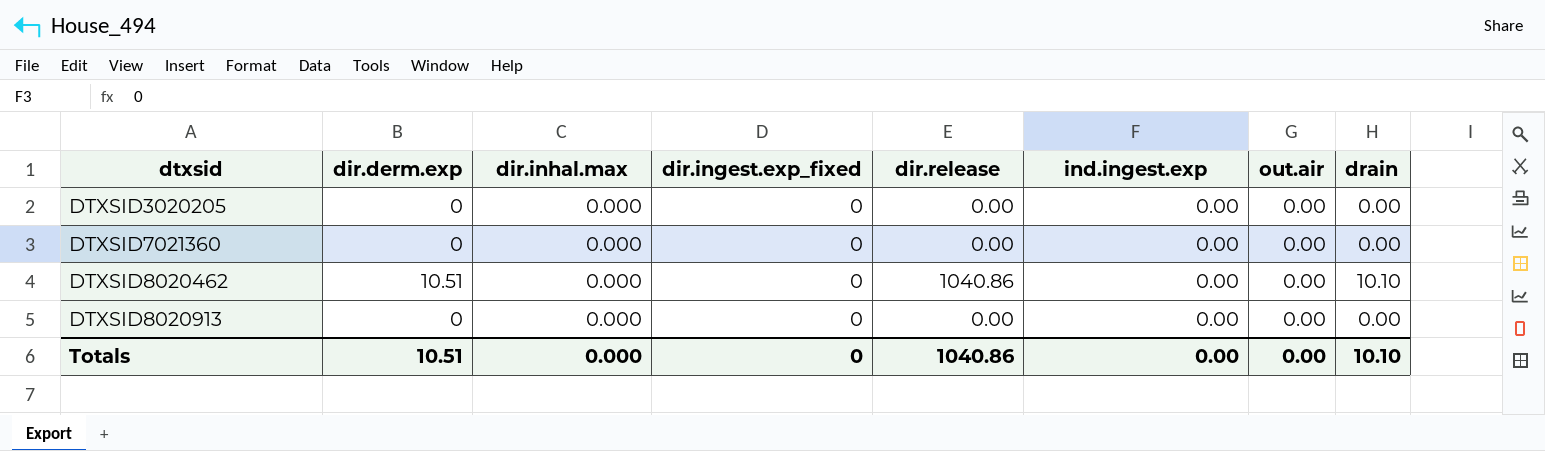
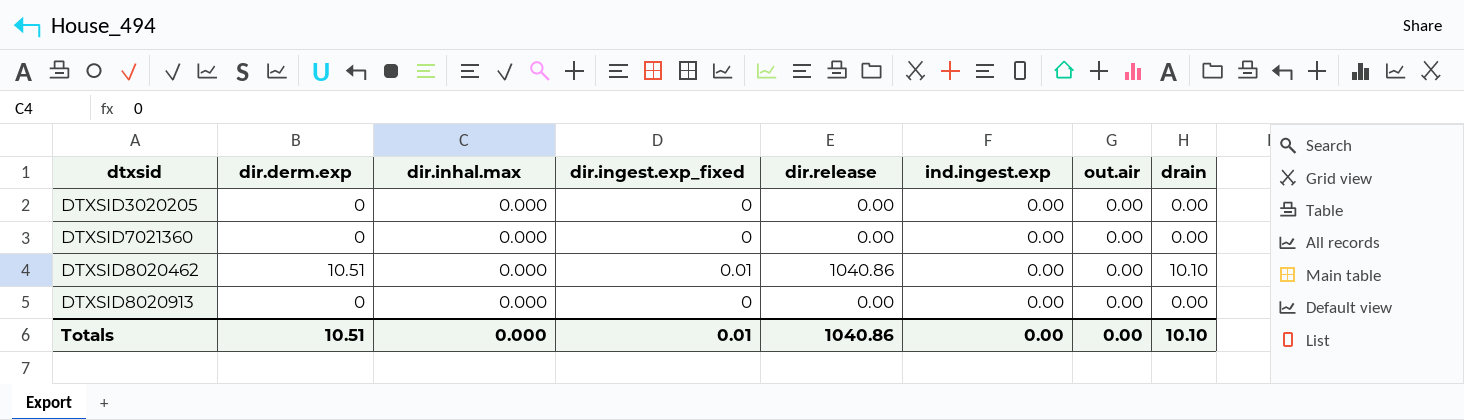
DTXSID8020462 | dir.ingest.exp_fixed: 0 -> 0.01
Totals | dir.ingest.exp_fixed: 0 -> 0.01

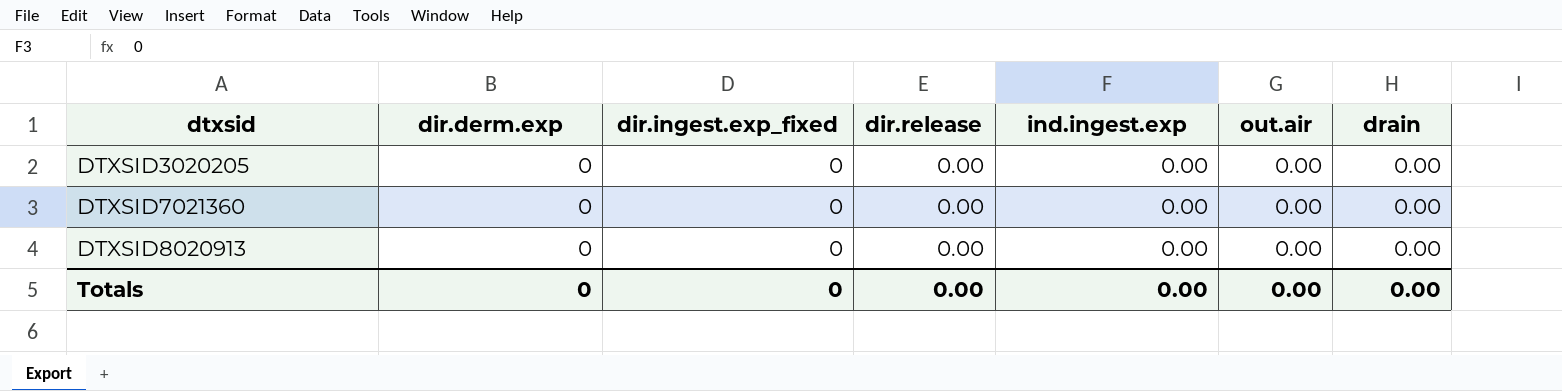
column dir.inhal.max | position: 3 -> none
row DTXSID8020462: 10.51 | 0.000 | 0.01 | 1040.86 | 0.00 | 0.00 | 10.10 -> none
Totals | dir.derm.exp: 10.51 -> 0
Totals | dir.ingest.exp_fixed: 0.01 -> 0
Totals | dir.release: 1040.86 -> 0.00
Totals | drain: 10.10 -> 0.00

